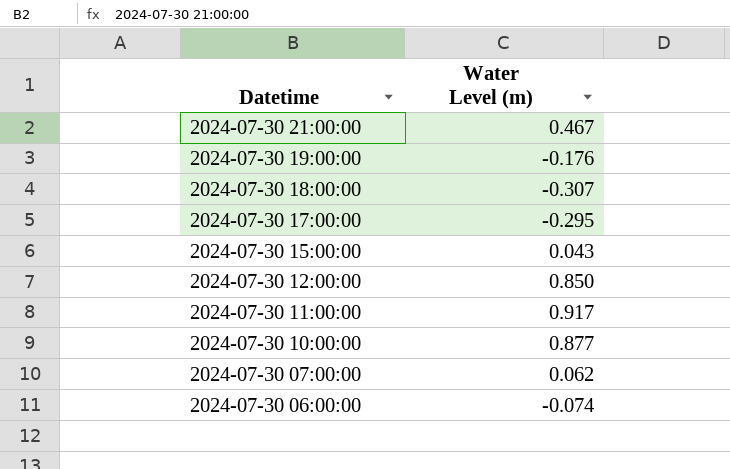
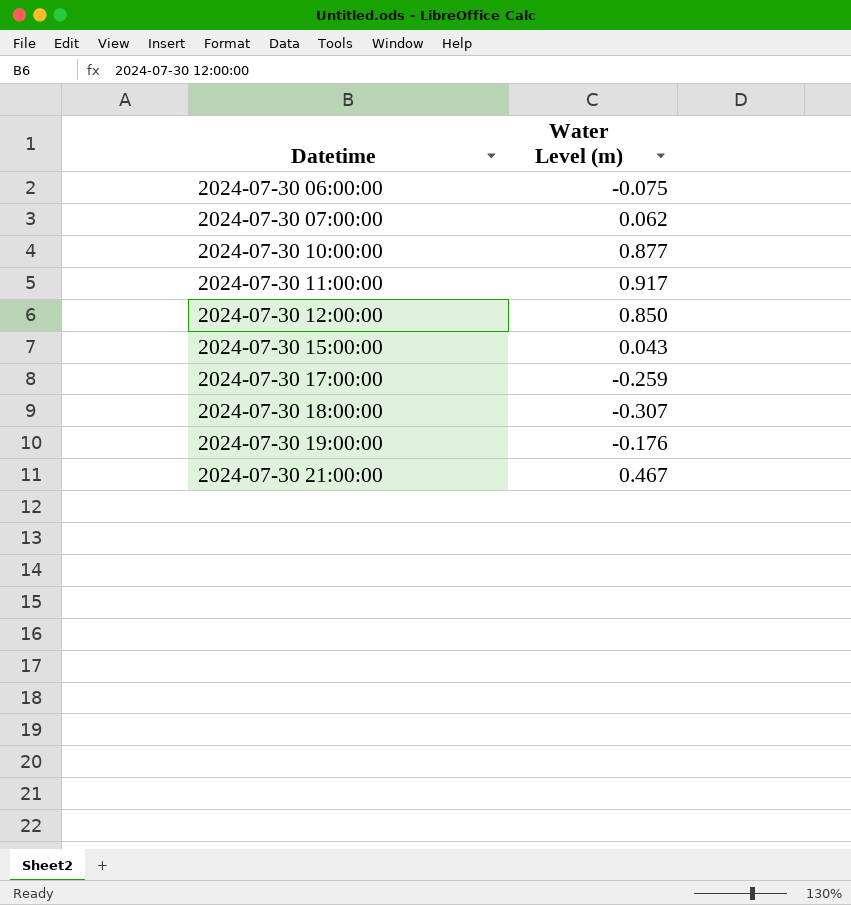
row order: Datetime descending -> Datetime ascending
2024-07-30 06:00:00 | Water Level (m): -0.074 -> -0.075
2024-07-30 17:00:00 | Water Level (m): -0.295 -> -0.259

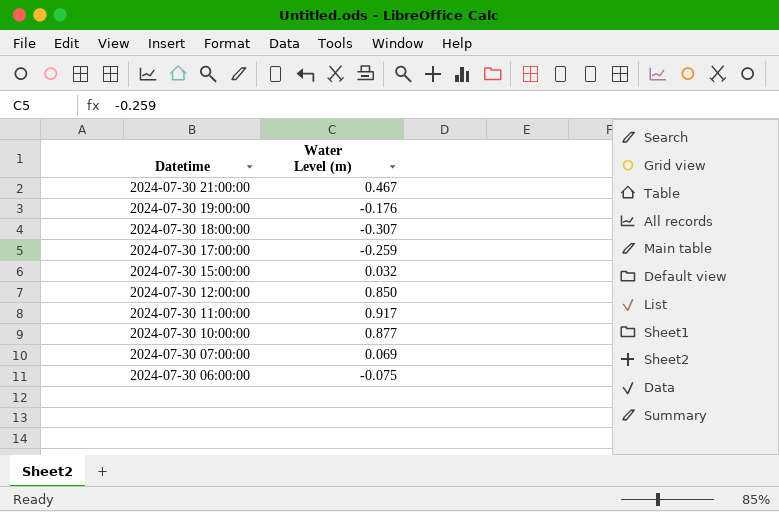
row order: Datetime ascending -> Datetime descending
2024-07-30 15:00:00 | Water Level (m): 0.043 -> 0.032
2024-07-30 07:00:00 | Water Level (m): 0.062 -> 0.069

